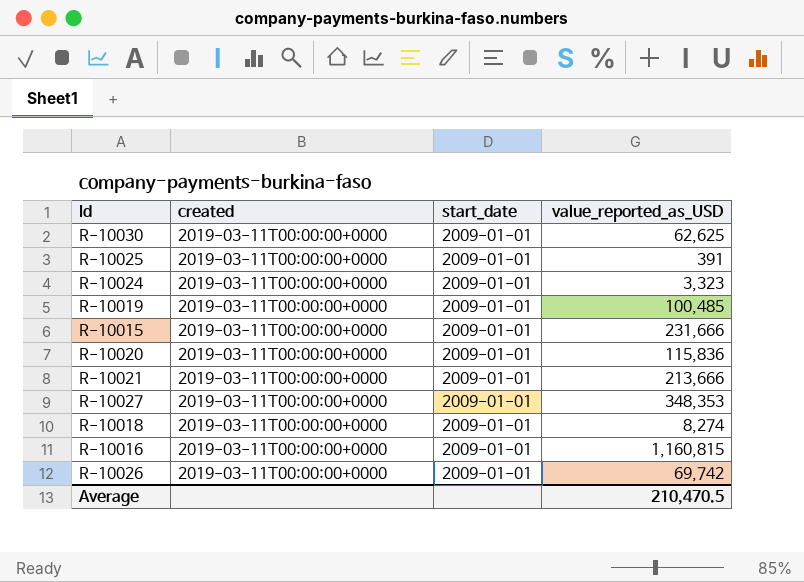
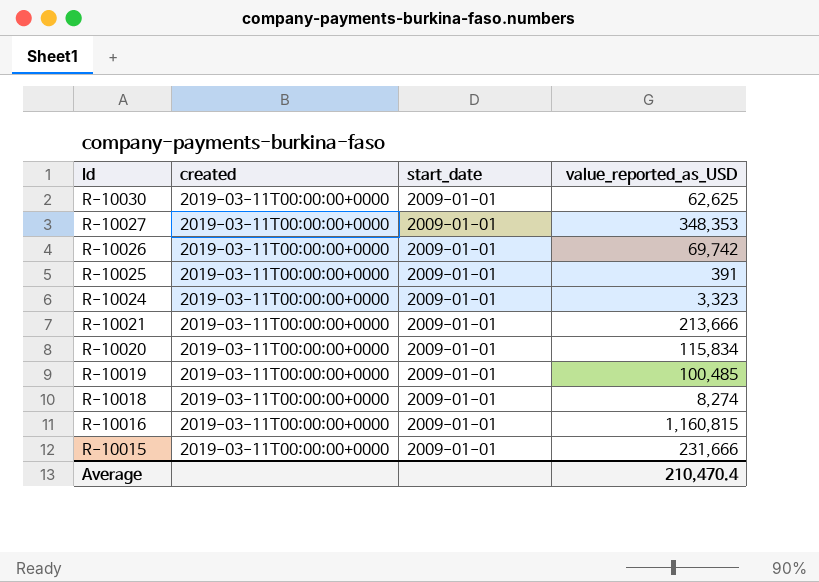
row order: none -> Id descending
R-10020 | value_reported_as_USD: 115,836 -> 115,834
Average | value_reported_as_USD: 210,470.5 -> 210,470.4

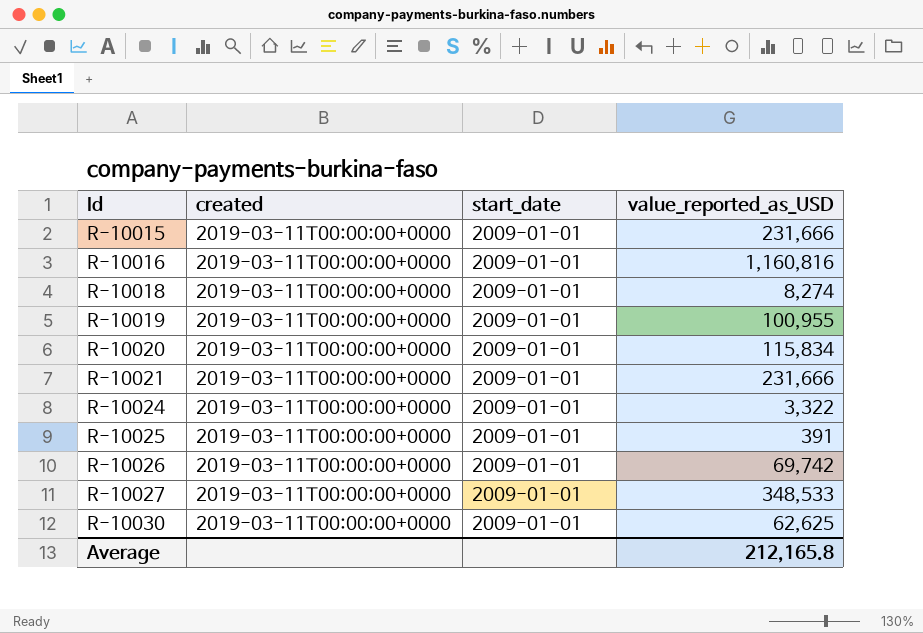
row order: Id descending -> Id ascending
R-10016 | value_reported_as_USD: 1,160,815 -> 1,160,816
R-10019 | value_reported_as_USD: 100,485 -> 100,955
R-10021 | value_reported_as_USD: 213,666 -> 231,666
R-10024 | value_reported_as_USD: 3,323 -> 3,322
R-10027 | value_reported_as_USD: 348,353 -> 348,533
Average | value_reported_as_USD: 210,470.4 -> 212,165.8

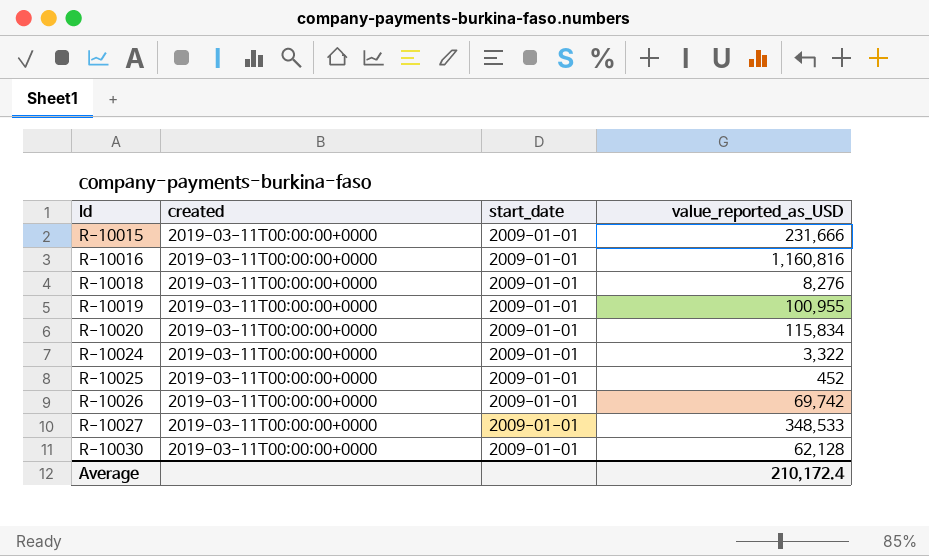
row R-10021: 2019-03-11T00:00:00+0000 | 2009-01-01 | 231,666 -> none
R-10018 | value_reported_as_USD: 8,274 -> 8,276
R-10025 | value_reported_as_USD: 391 -> 452
R-10030 | value_reported_as_USD: 62,625 -> 62,128
Average | value_reported_as_USD: 212,165.8 -> 210,172.4

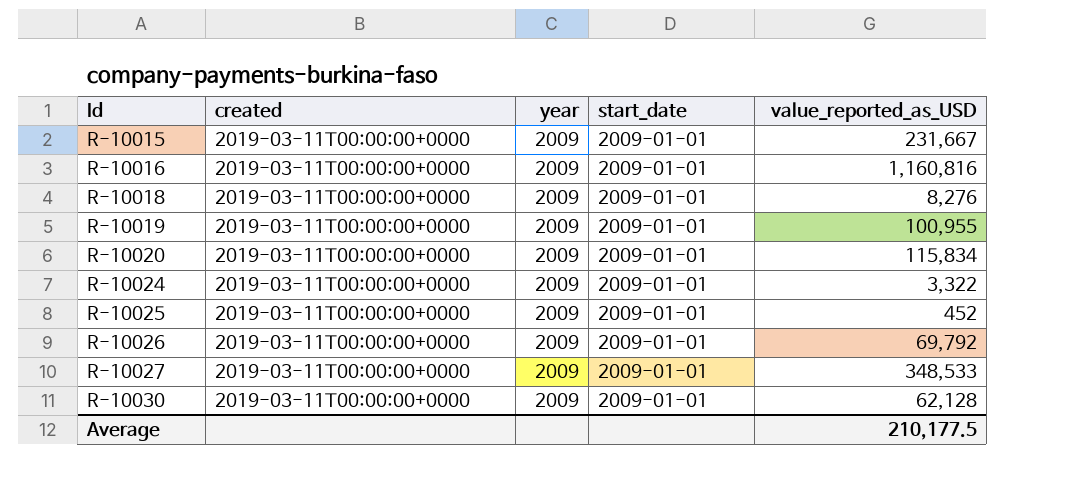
column year | position: none -> 3
R-10015 | value_reported_as_USD: 231,666 -> 231,667
R-10026 | value_reported_as_USD: 69,742 -> 69,792
Average | value_reported_as_USD: 210,172.4 -> 210,177.5

